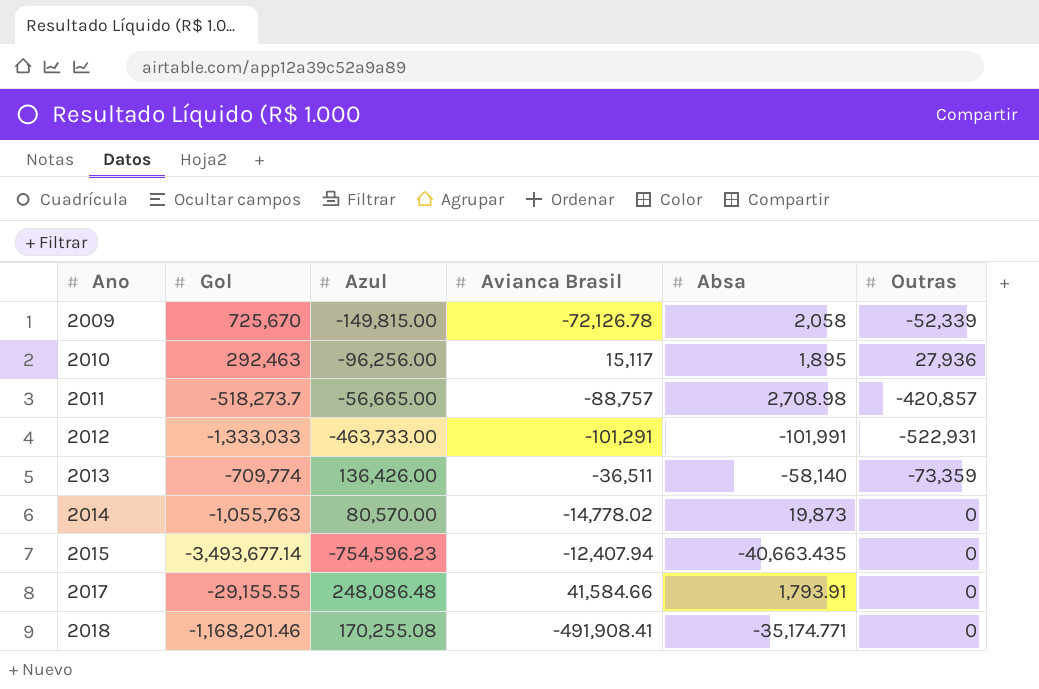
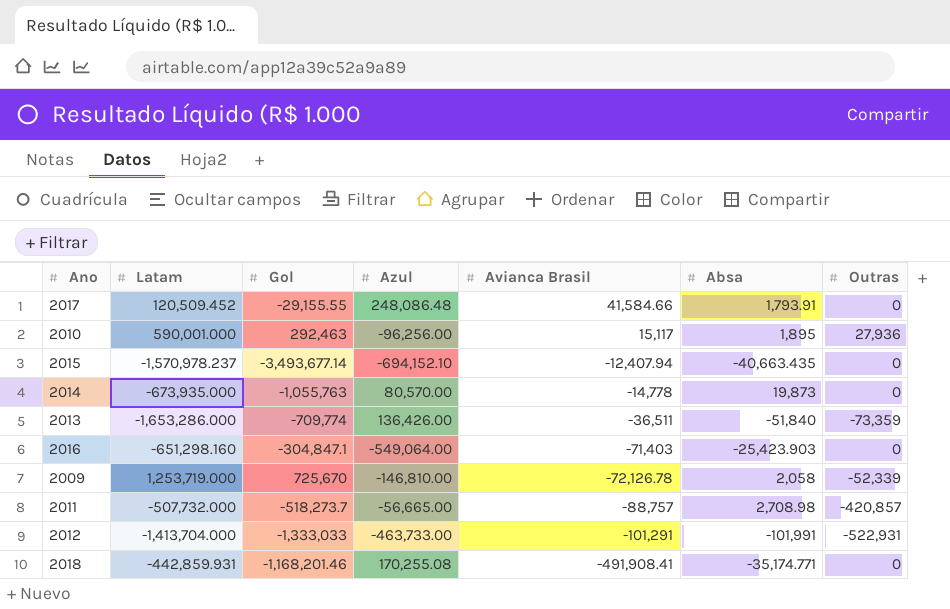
row order: Ano ascending -> Avianca Brasil descending
column Latam | position: none -> 2
2015 | Azul: -754,596.23 -> -694,152.10
2014 | Avianca Brasil: -14,778.02 -> -14,778
2013 | Absa: -58,140 -> -51,840
row 2016: none -> -651,298.160 | -304,847.1 | -549,064.00 | -71,403 | -25,423.903 | 0
2009 | Azul: -149,815.00 -> -146,810.00

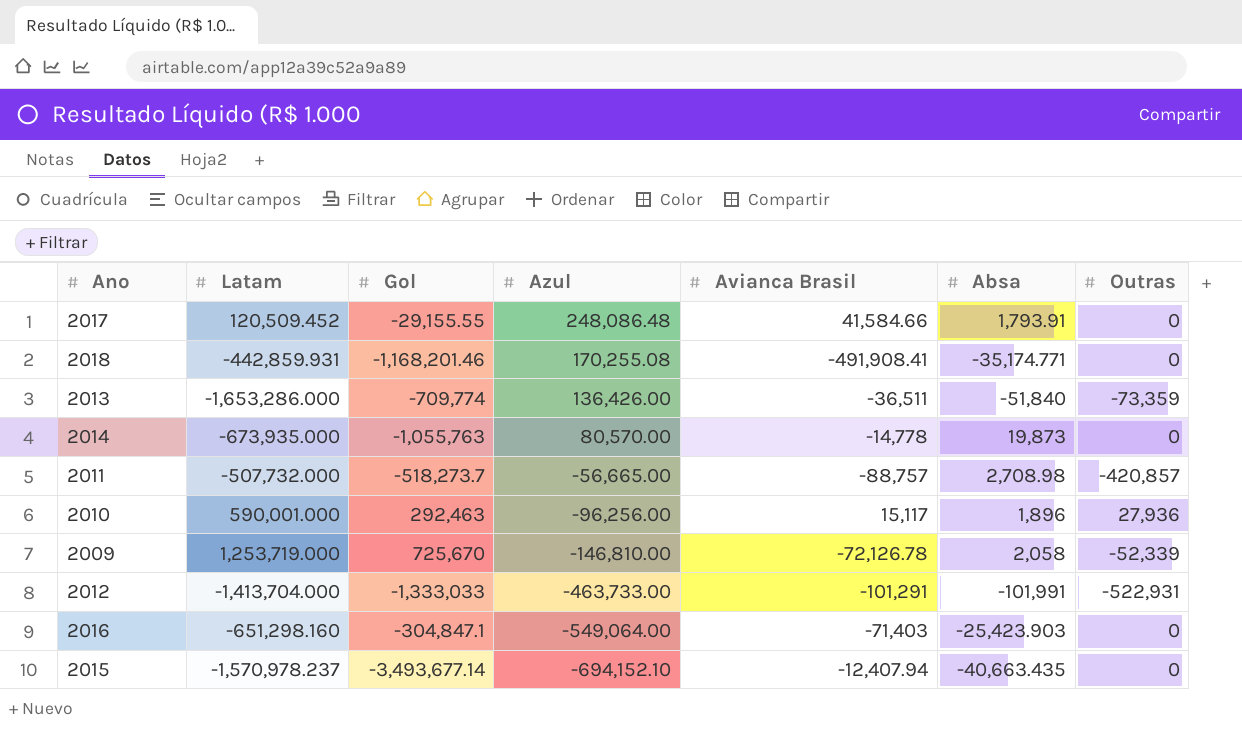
row order: Avianca Brasil descending -> Azul descending
2010 | Absa: 1,895 -> 1,896

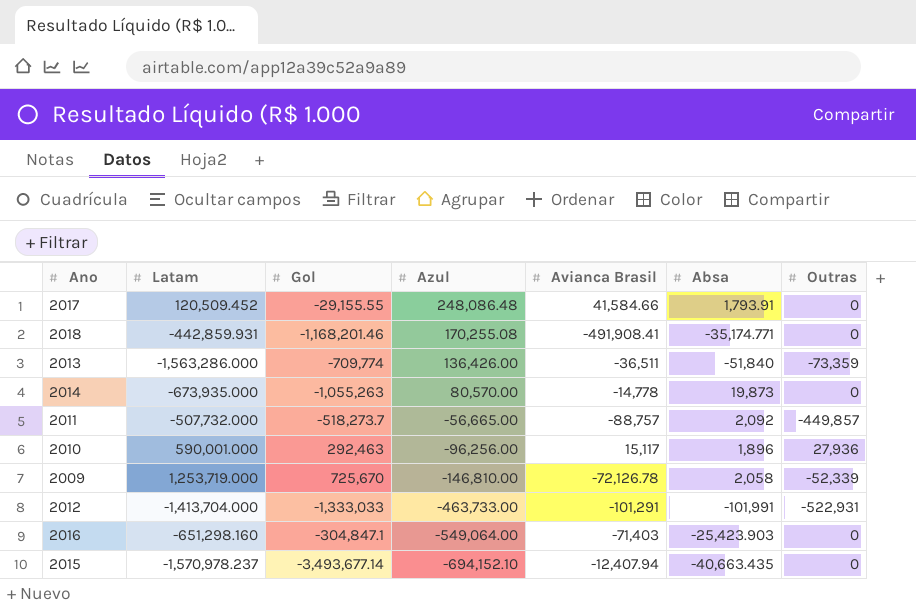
2013 | Latam: -1,653,286.000 -> -1,563,286.000
2014 | Gol: -1,055,763 -> -1,055,263
2011 | Absa: 2,708.98 -> 2,092
2011 | Outras: -420,857 -> -449,857

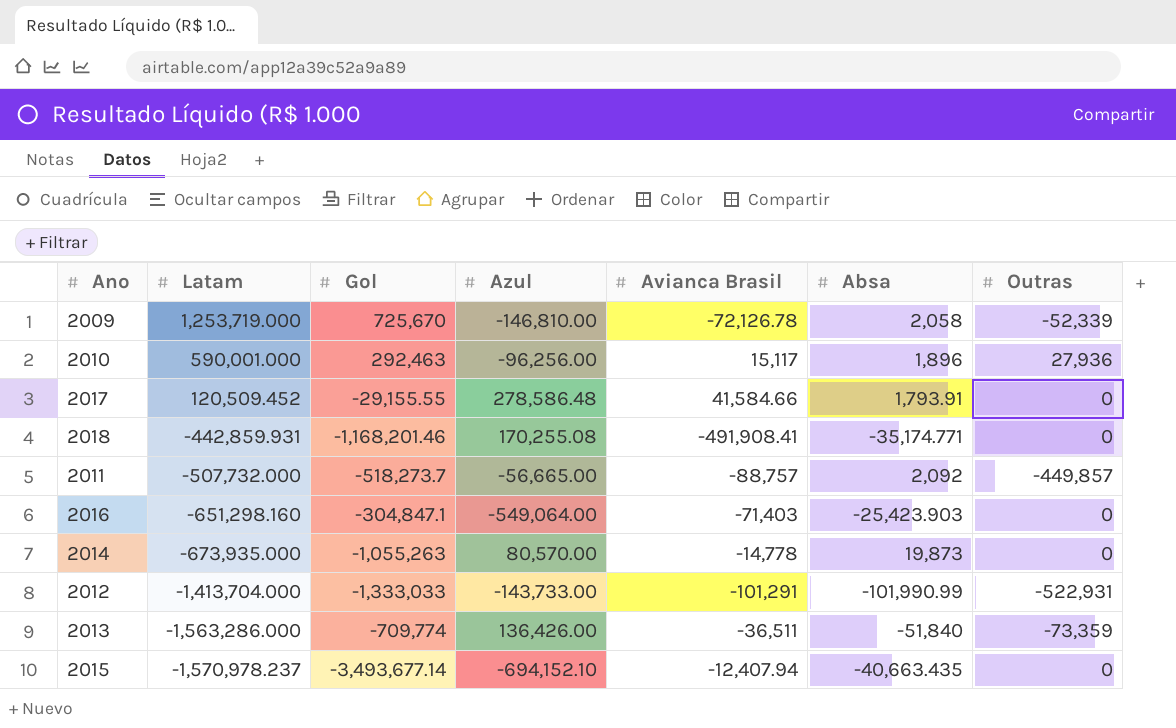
row order: Azul descending -> Latam descending
2017 | Azul: 248,086.48 -> 278,586.48
2012 | Azul: -463,733.00 -> -143,733.00
2012 | Absa: -101,991 -> -101,990.99

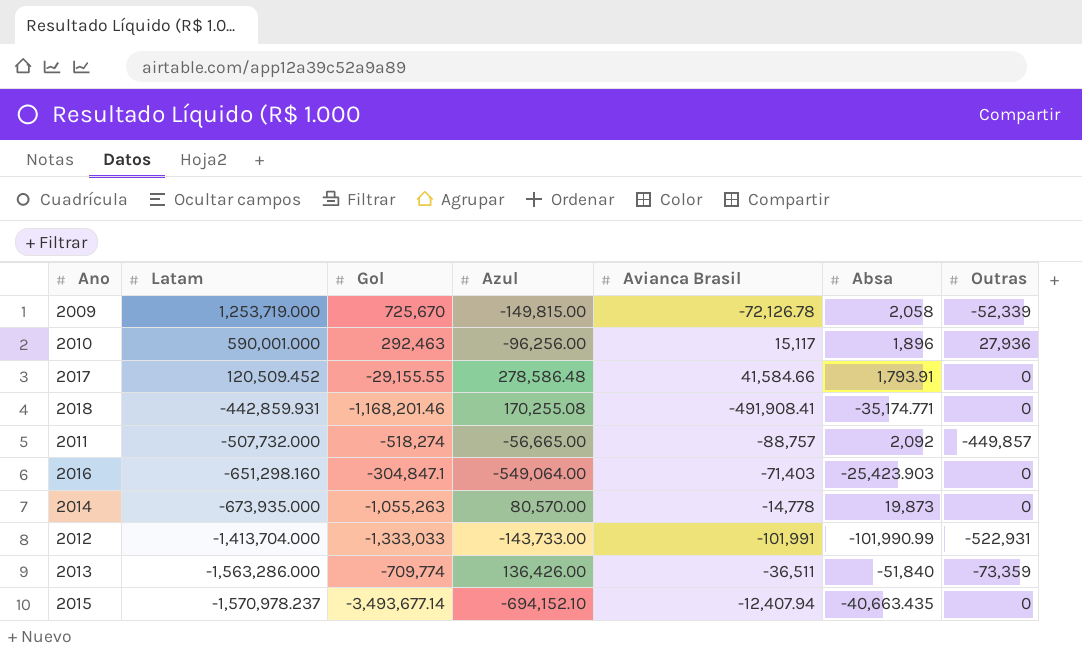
2009 | Azul: -146,810.00 -> -149,815.00
2011 | Gol: -518,273.7 -> -518,274
2012 | Avianca Brasil: -101,291 -> -101,991

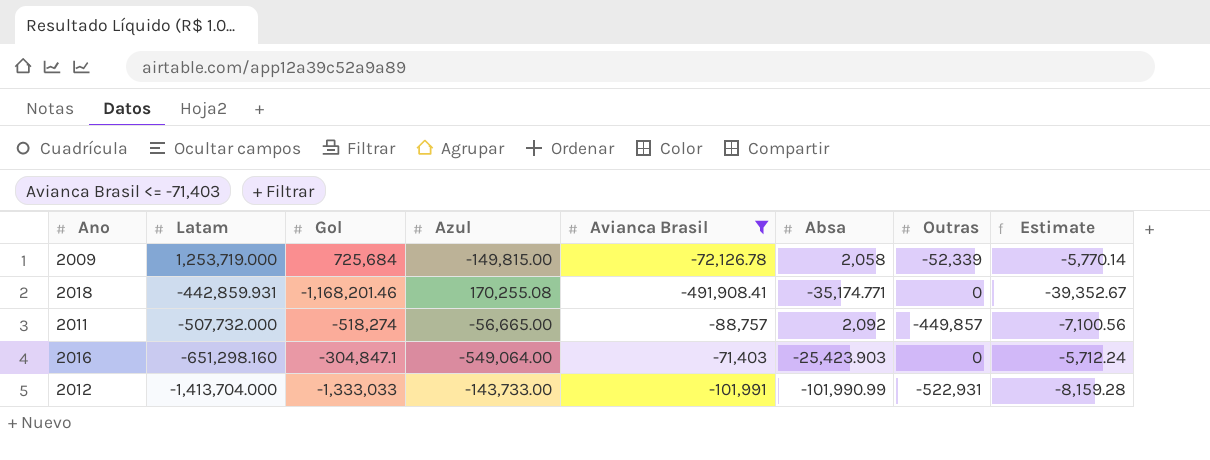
filter: none -> Avianca Brasil <= -71,403
column Estimate | formula: none -> [Avianca Brasil] * 0.08
2009 | Gol: 725,670 -> 725,684

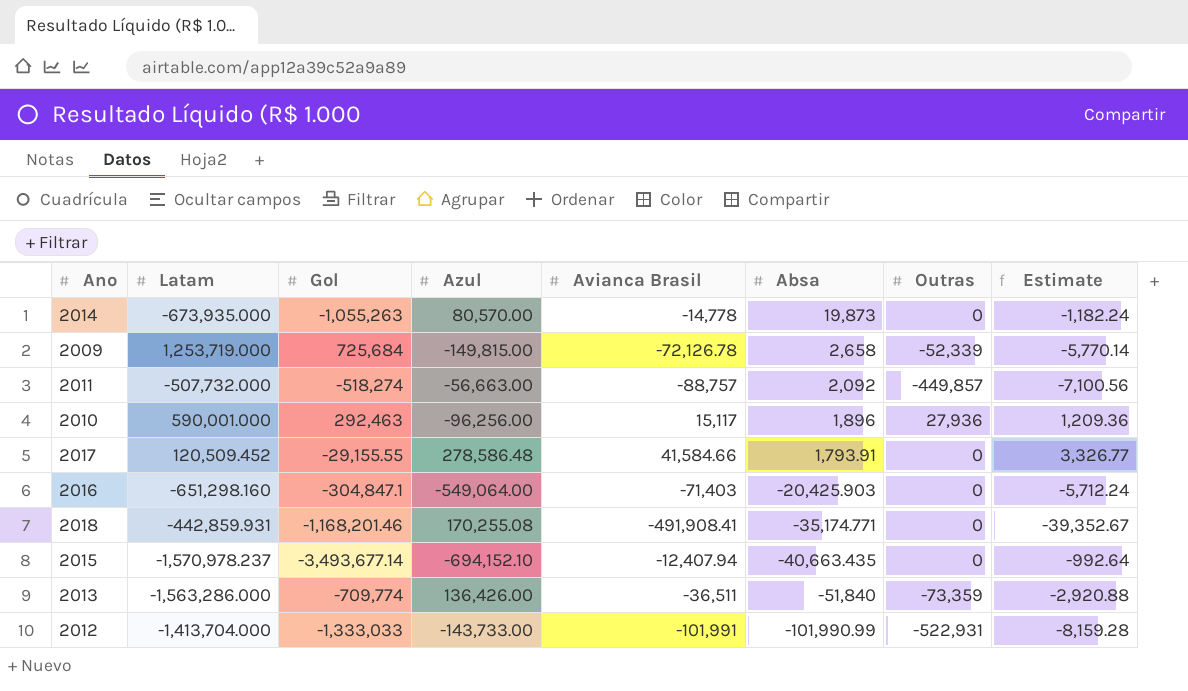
filter: Avianca Brasil <= -71,403 -> none
row order: Latam descending -> Absa descending
2009 | Absa: 2,058 -> 2,658
2011 | Azul: -56,665.00 -> -56,663.00
2016 | Absa: -25,423.903 -> -20,425.903

